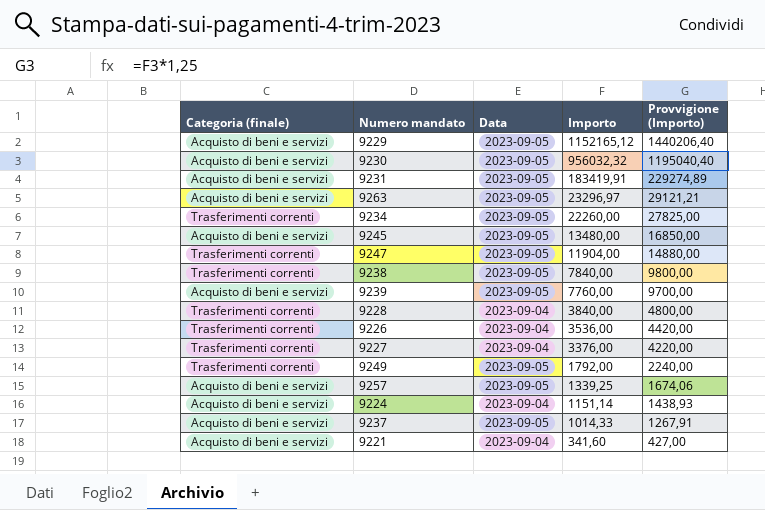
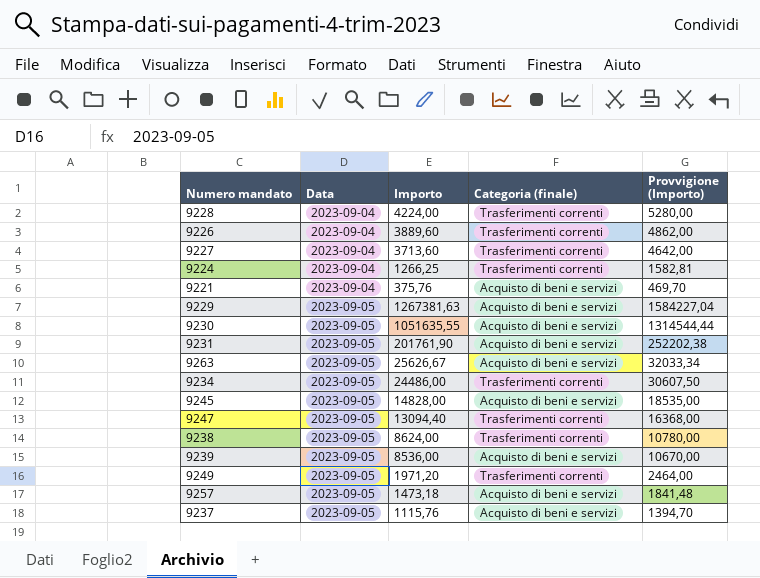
row order: Importo descending -> Data ascending
column Categoria (finale) | position: 1 -> 4
9228 | Importo: 3840,00 -> 4224,00
9228 | Provvigione (Importo): 4800,00 -> 5280,00
9226 | Importo: 3536,00 -> 3889,60
9226 | Provvigione (Importo): 4420,00 -> 4862,00
9227 | Importo: 3376,00 -> 3713,60
9227 | Provvigione (Importo): 4220,00 -> 4642,00
9224 | Importo: 1151,14 -> 1266,25
9224 | Categoria (finale): Acquisto di beni e servizi -> Trasferimenti correnti
9224 | Provvigione (Importo): 1438,93 -> 1582,81
9221 | Importo: 341,60 -> 375,76
9221 | Provvigione (Importo): 427,00 -> 469,70
9229 | Importo: 1152165,12 -> 1267381,63
9229 | Provvigione (Importo): 1440206,40 -> 1584227,04
9230 | Importo: 956032,32 -> 1051635,55
9230 | Provvigione (Importo): 1195040,40 -> 1314544,44
9231 | Importo: 183419,91 -> 201761,90
9231 | Provvigione (Importo): 229274,89 -> 252202,38
9263 | Importo: 23296,97 -> 25626,67
9263 | Provvigione (Importo): 29121,21 -> 32033,34
9234 | Importo: 22260,00 -> 24486,00
9234 | Provvigione (Importo): 27825,00 -> 30607,50
9245 | Importo: 13480,00 -> 14828,00
9245 | Provvigione (Importo): 16850,00 -> 18535,00
9247 | Importo: 11904,00 -> 13094,40
9247 | Provvigione (Importo): 14880,00 -> 16368,00
9238 | Importo: 7840,00 -> 8624,00
9238 | Provvigione (Importo): 9800,00 -> 10780,00
9239 | Importo: 7760,00 -> 8536,00
9239 | Provvigione (Importo): 9700,00 -> 10670,00
9249 | Importo: 1792,00 -> 1971,20
9249 | Provvigione (Importo): 2240,00 -> 2464,00
9257 | Importo: 1339,25 -> 1473,18
9257 | Provvigione (Importo): 1674,06 -> 1841,48
9237 | Importo: 1014,33 -> 1115,76
9237 | Provvigione (Importo): 1267,91 -> 1394,70

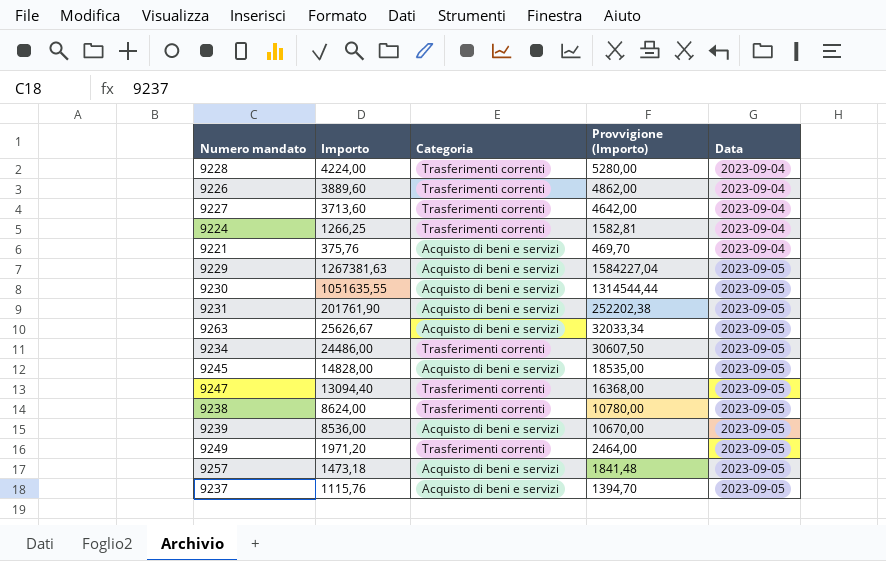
column name: Categoria (finale) -> Categoria
column Data | position: 2 -> 5

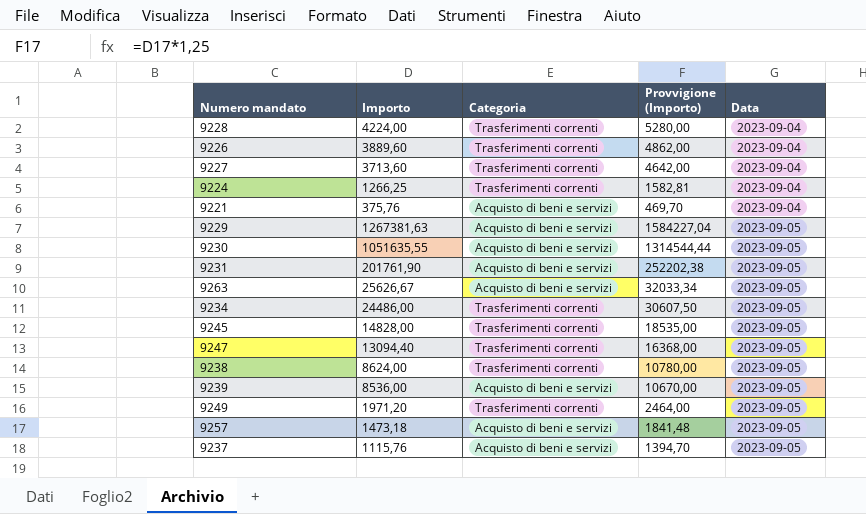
9245 | Categoria: Acquisto di beni e servizi -> Trasferimenti correnti

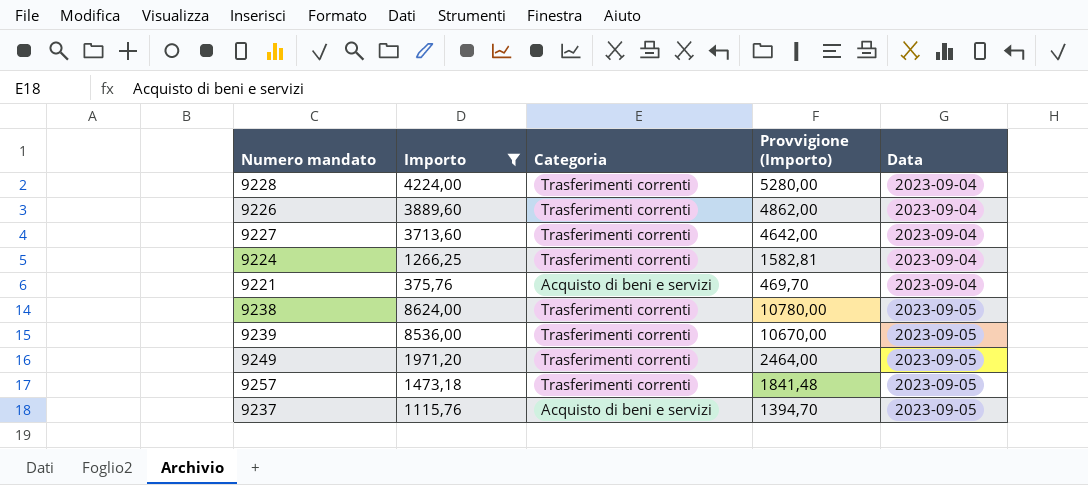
filter: none -> Importo <= 8624,00
9239 | Categoria: Acquisto di beni e servizi -> Trasferimenti correnti
9257 | Categoria: Acquisto di beni e servizi -> Trasferimenti correnti

